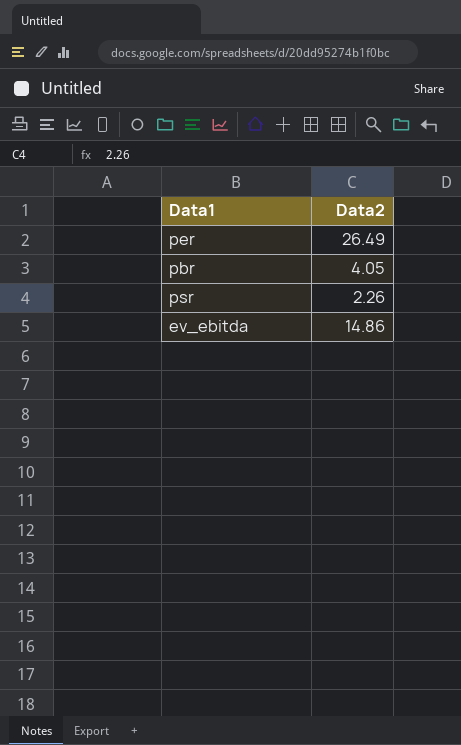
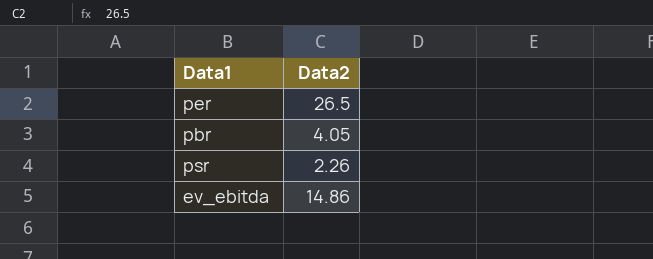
per | Data2: 26.49 -> 26.5

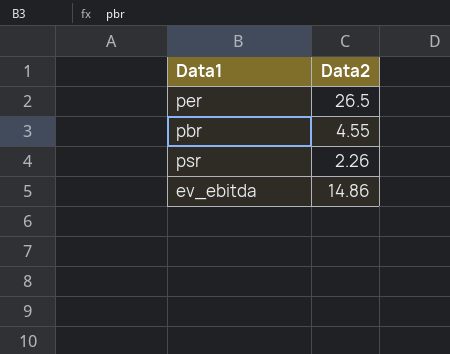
pbr | Data2: 4.05 -> 4.55

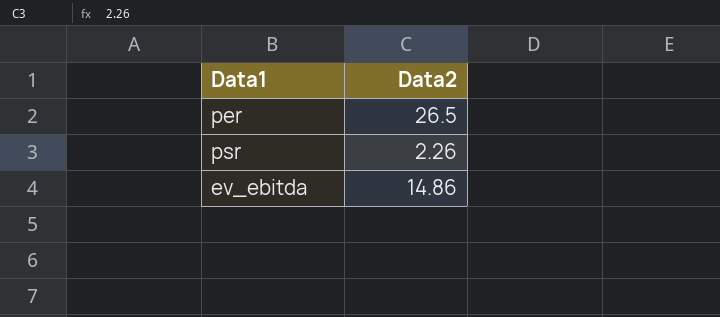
row pbr: 4.55 -> none

